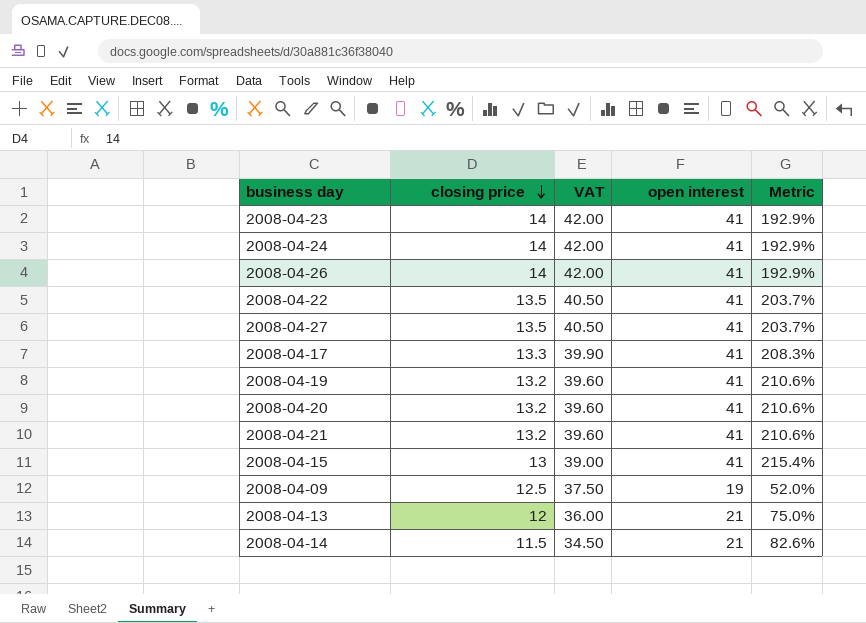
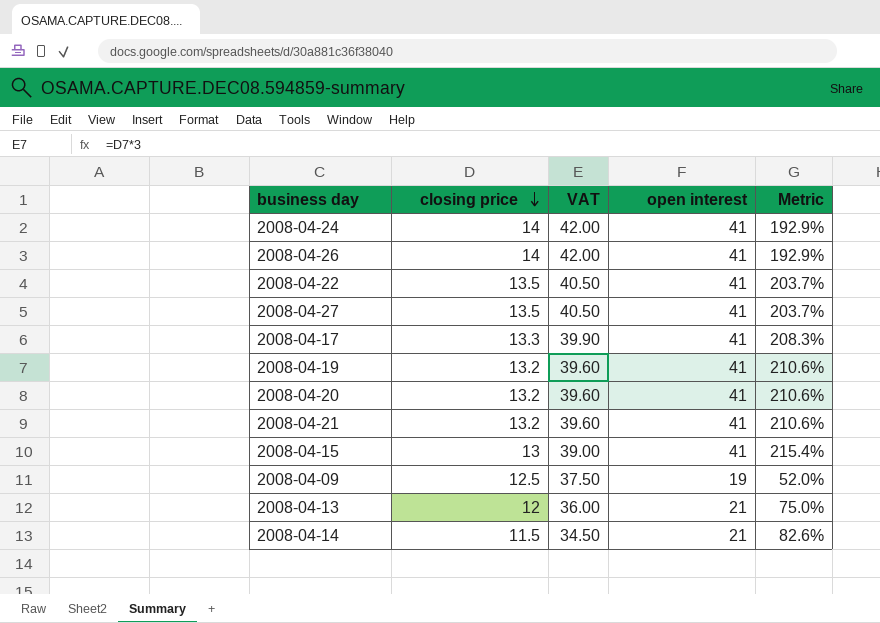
row 2008-04-23: 14 | 42.00 | 41 | 192.9% -> none

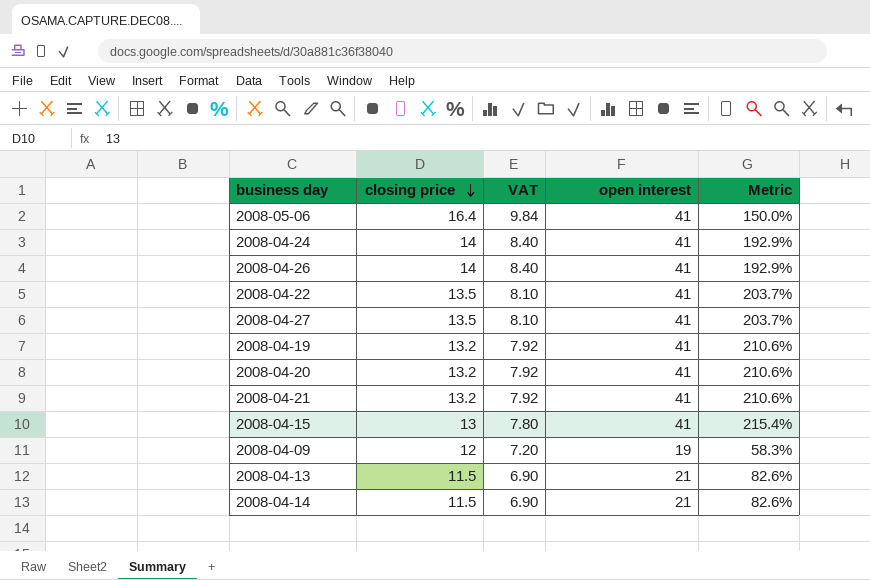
column VAT | formula: [closing price] * 3 -> [closing price] * 0.6
row 2008-04-17: 13.3 | 39.90 | 41 | 208.3% -> none
row 2008-05-06: none -> 16.4 | 9.84 | 41 | 150.0%
2008-04-09 | closing price: 12.5 -> 12
2008-04-09 | Metric: 52.0% -> 58.3%
2008-04-13 | closing price: 12 -> 11.5
2008-04-13 | Metric: 75.0% -> 82.6%

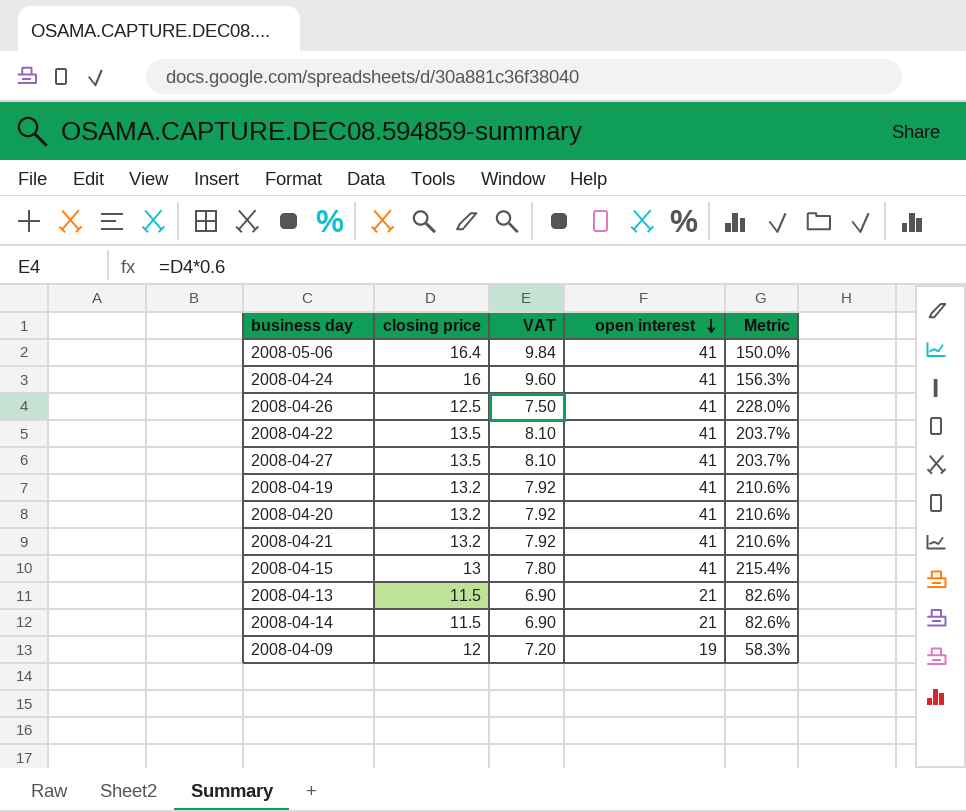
row order: closing price descending -> open interest descending
2008-04-24 | closing price: 14 -> 16
2008-04-24 | VAT: 8.40 -> 9.60
2008-04-24 | Metric: 192.9% -> 156.3%
2008-04-26 | closing price: 14 -> 12.5
2008-04-26 | VAT: 8.40 -> 7.50
2008-04-26 | Metric: 192.9% -> 228.0%

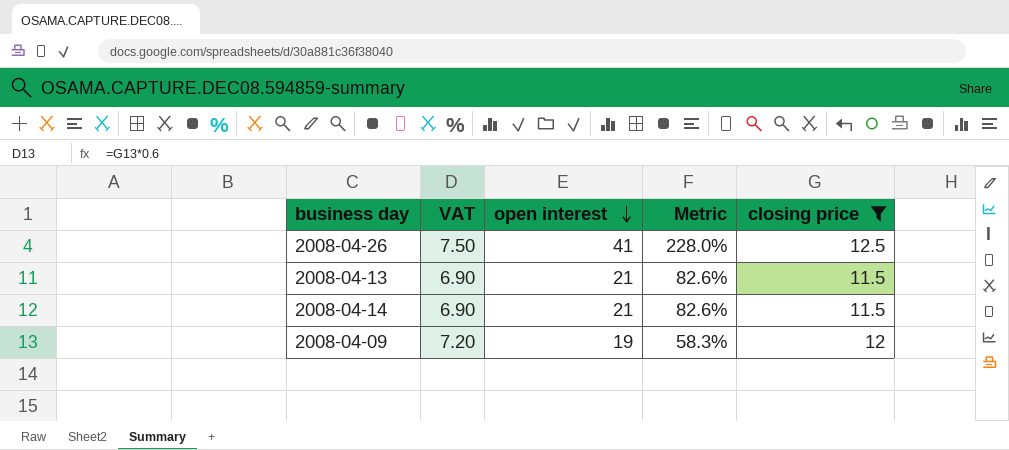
filter: none -> closing price <= 12.5
column closing price | position: 2 -> 5

